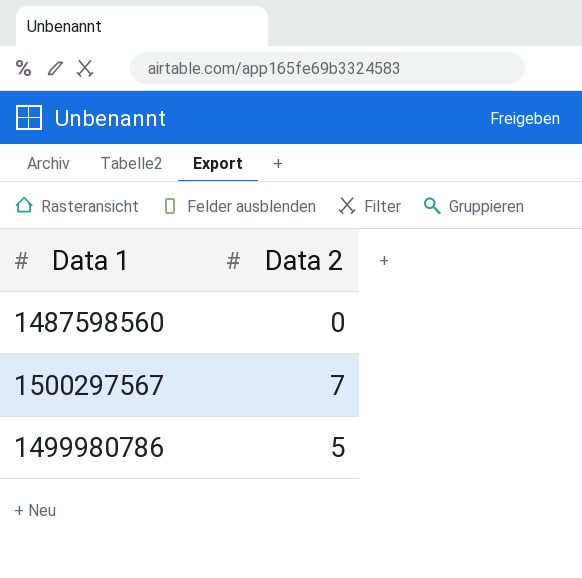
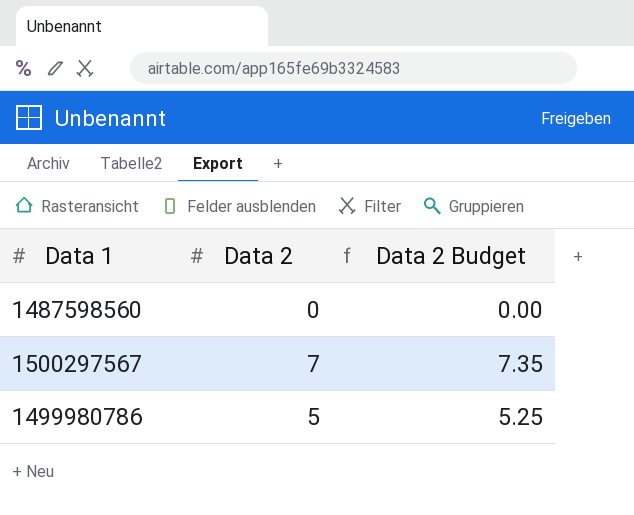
column Data 2 Budget | formula: none -> [Data 2] * 1.05

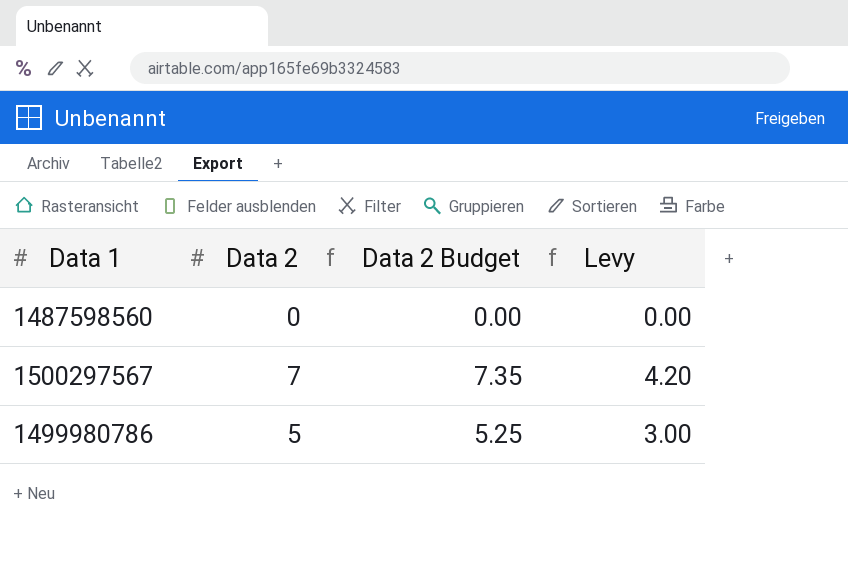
column Levy | formula: none -> [Data 2] * 0.6

